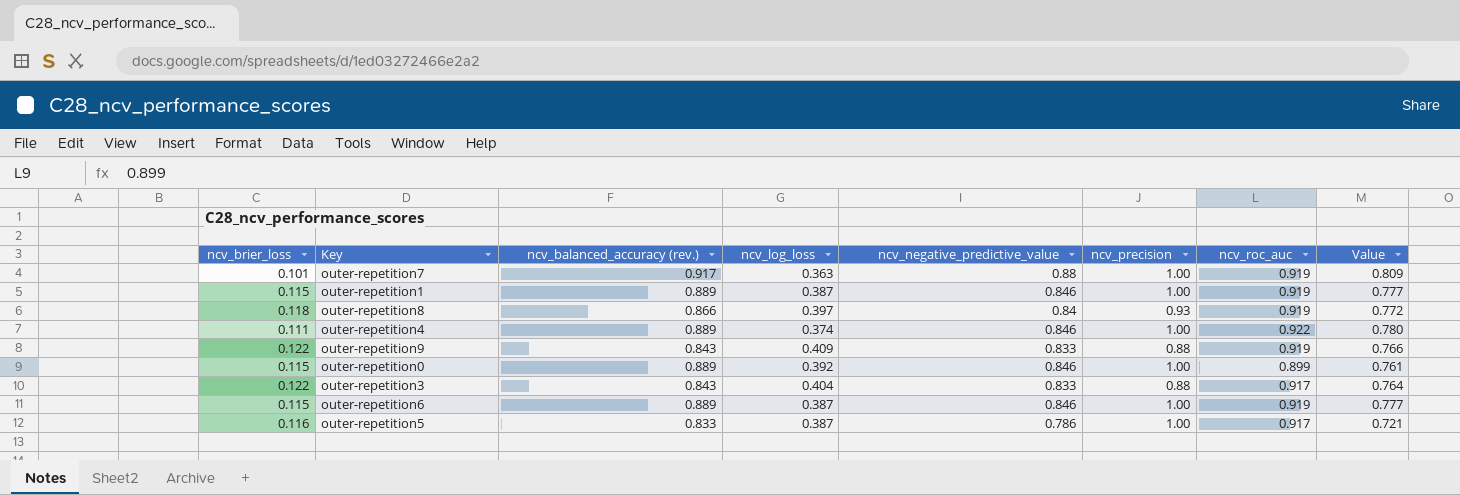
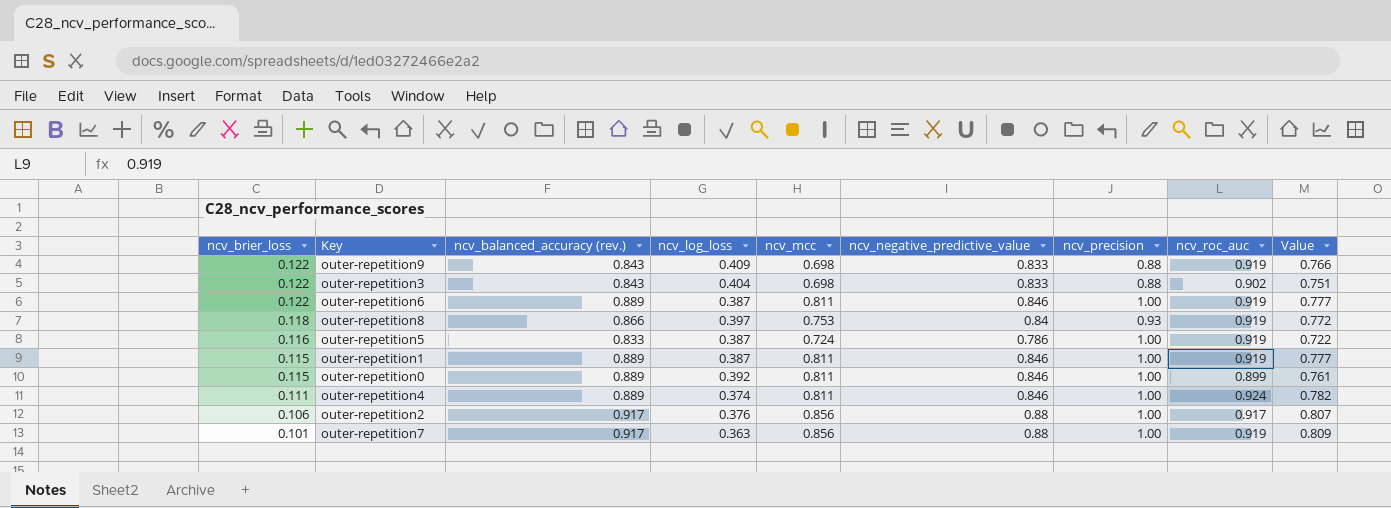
row order: none -> ncv_brier_loss descending
column ncv_mcc | position: none -> 5
outer-repetition3 | ncv_roc_auc: 0.917 -> 0.902
outer-repetition3 | Value: 0.764 -> 0.751
outer-repetition6 | ncv_brier_loss: 0.115 -> 0.122
outer-repetition5 | ncv_roc_auc: 0.917 -> 0.919
outer-repetition5 | Value: 0.721 -> 0.722
outer-repetition4 | ncv_roc_auc: 0.922 -> 0.924
outer-repetition4 | Value: 0.780 -> 0.782
row outer-repetition2: none -> 0.106 | 0.917 | 0.376 | 0.856 | 0.88 | 1.00 | 0.917 | 0.807

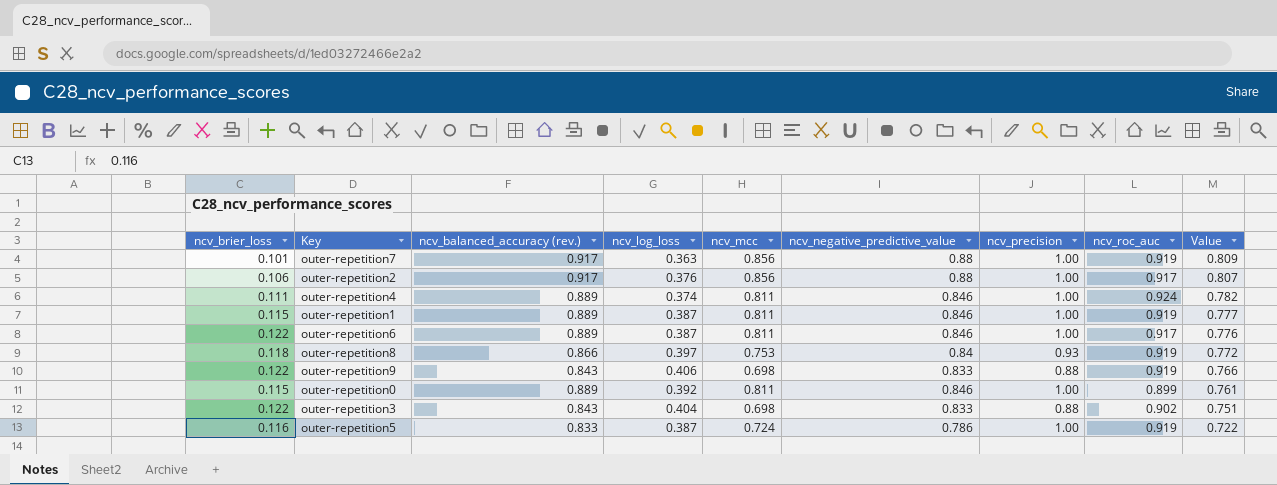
row order: ncv_brier_loss descending -> Value descending
outer-repetition6 | ncv_roc_auc: 0.919 -> 0.917
outer-repetition6 | Value: 0.777 -> 0.776
outer-repetition9 | ncv_log_loss: 0.409 -> 0.406

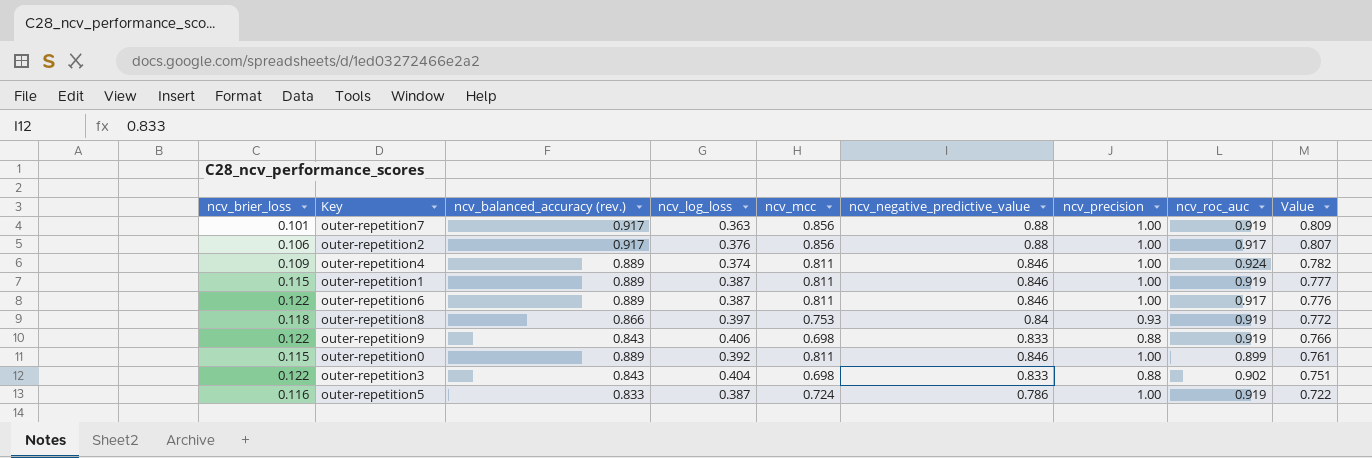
outer-repetition4 | ncv_brier_loss: 0.111 -> 0.109

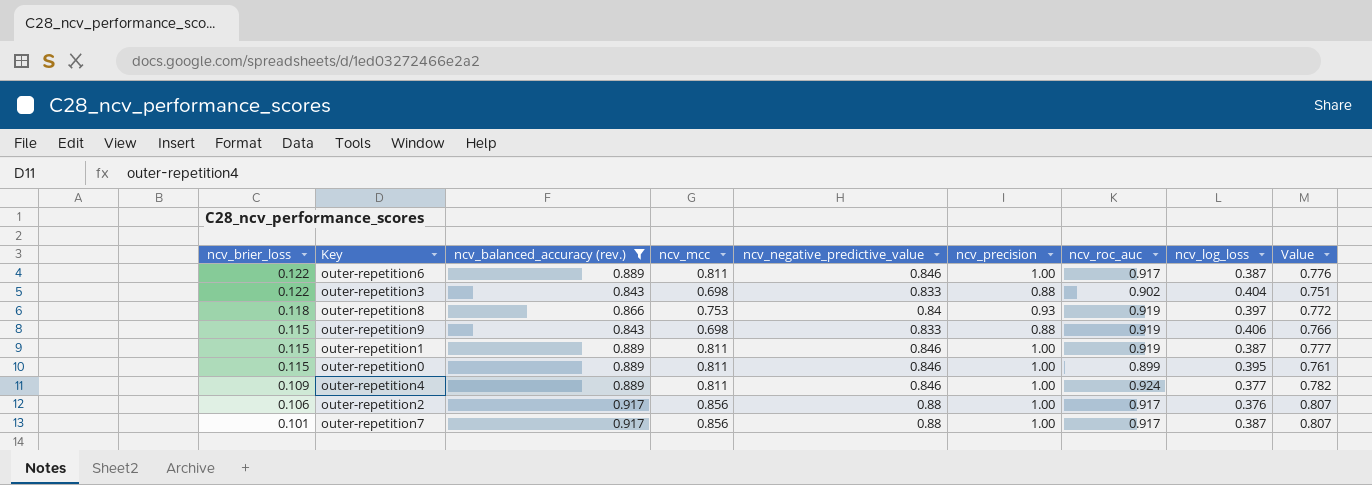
filter: none -> ncv_balanced_accuracy (rev.) != 0.833
row order: Value descending -> ncv_brier_loss descending
column ncv_log_loss | position: 4 -> 8
outer-repetition9 | ncv_brier_loss: 0.122 -> 0.115
outer-repetition0 | ncv_log_loss: 0.392 -> 0.395
outer-repetition4 | ncv_log_loss: 0.374 -> 0.377
outer-repetition7 | ncv_roc_auc: 0.919 -> 0.917
outer-repetition7 | ncv_log_loss: 0.363 -> 0.387
outer-repetition7 | Value: 0.809 -> 0.807

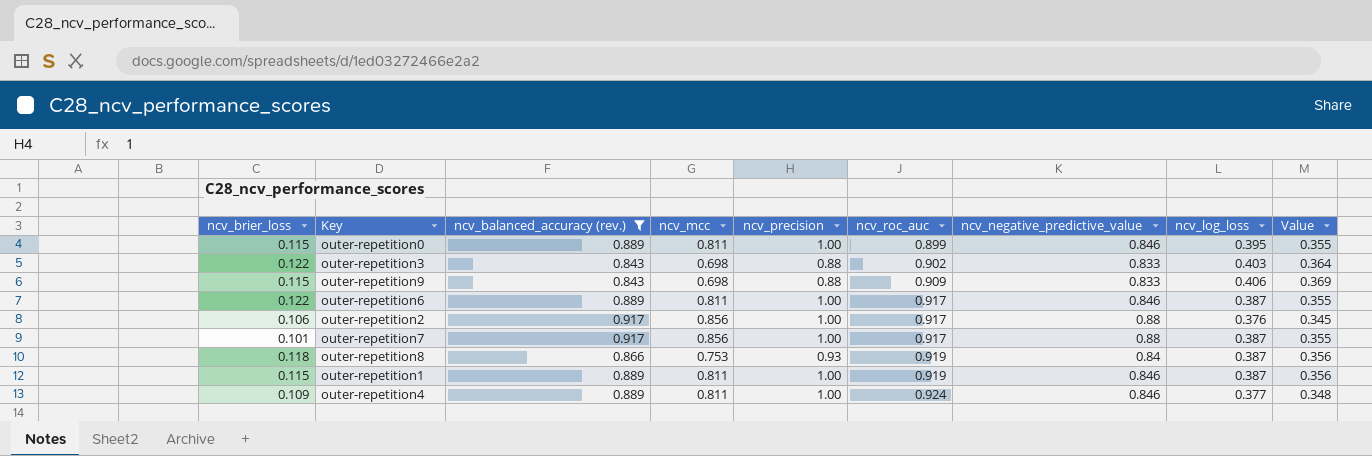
row order: ncv_brier_loss descending -> ncv_roc_auc ascending
column ncv_negative_predictive_value | position: 5 -> 7
column Value | formula: [ncv_negative_predictive_value] * [ncv_roc_auc] -> [ncv_roc_auc] * [ncv_log_loss]
outer-repetition3 | ncv_log_loss: 0.404 -> 0.403
outer-repetition9 | ncv_roc_auc: 0.919 -> 0.909
outer-repetition8 | ncv_log_loss: 0.397 -> 0.387

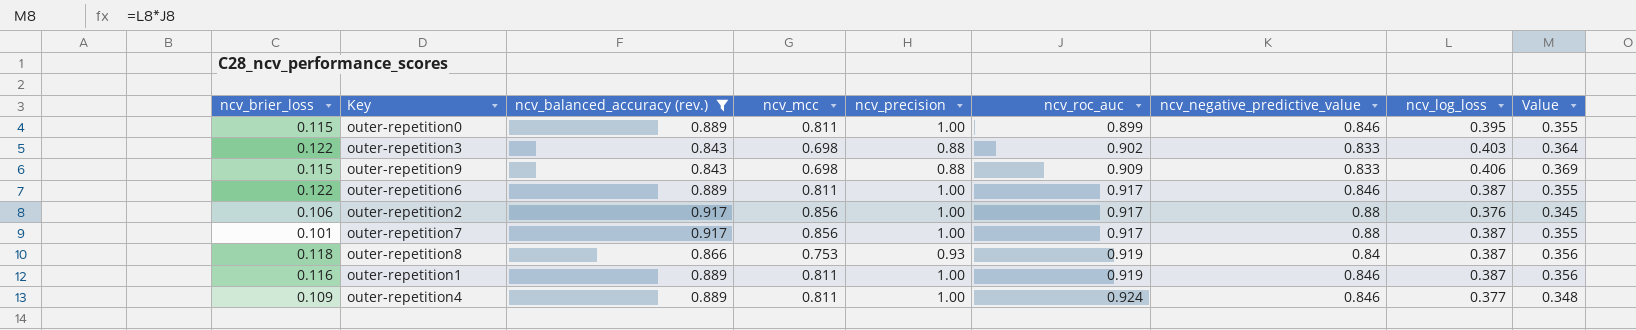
outer-repetition1 | ncv_brier_loss: 0.115 -> 0.116

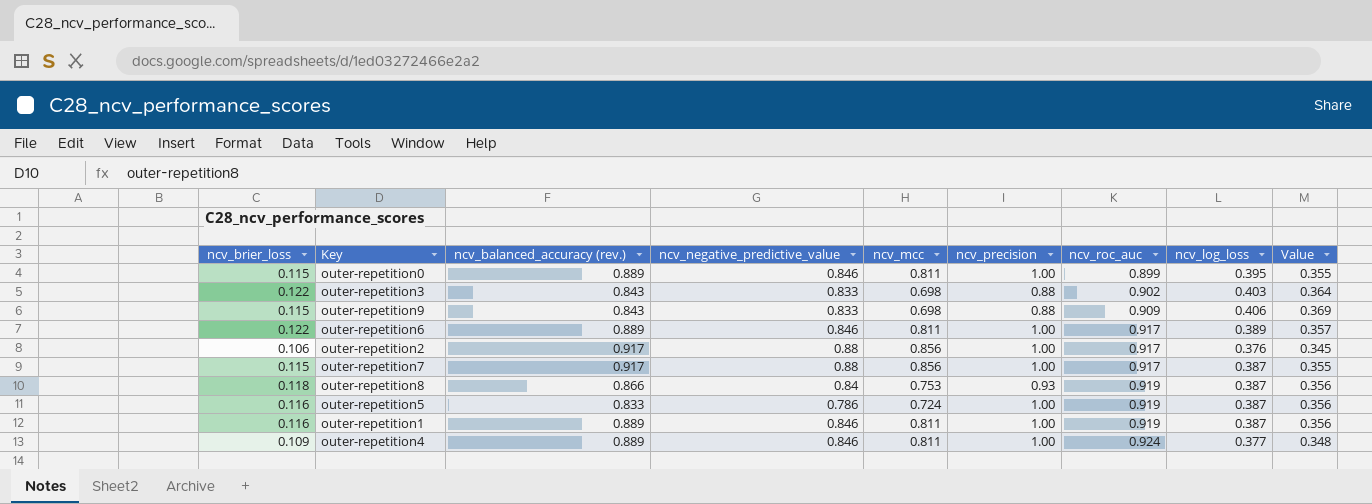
filter: ncv_balanced_accuracy (rev.) != 0.833 -> none
column ncv_negative_predictive_value | position: 7 -> 4
outer-repetition6 | ncv_log_loss: 0.387 -> 0.389
outer-repetition6 | Value: 0.355 -> 0.357
outer-repetition7 | ncv_brier_loss: 0.101 -> 0.115

